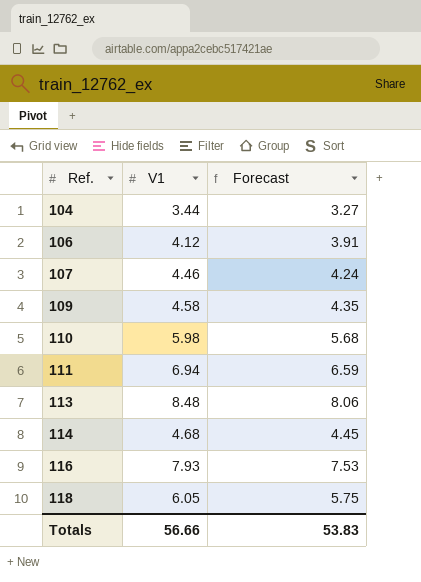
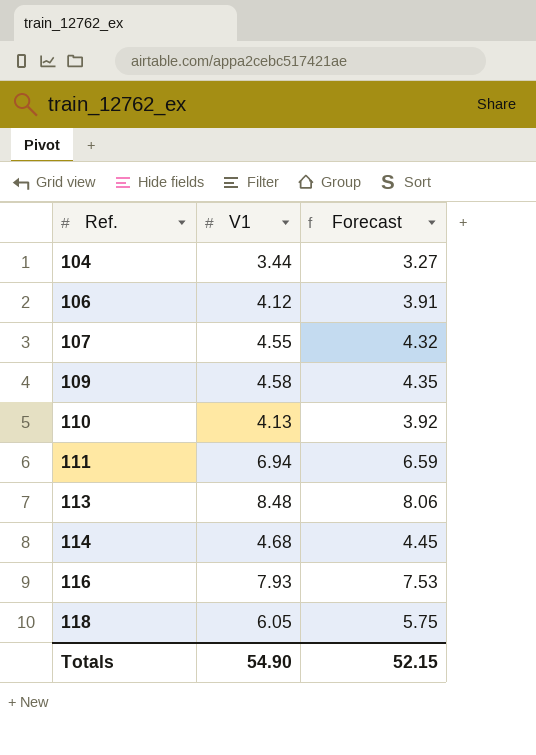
107 | V1: 4.46 -> 4.55
107 | Forecast: 4.24 -> 4.32
110 | V1: 5.98 -> 4.13
110 | Forecast: 5.68 -> 3.92
Totals | V1: 56.66 -> 54.90
Totals | Forecast: 53.83 -> 52.15

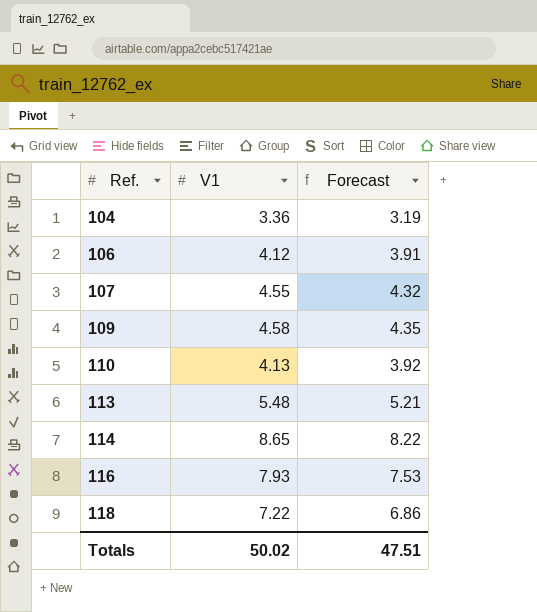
row 111: 6.94 | 6.59 -> none
104 | V1: 3.44 -> 3.36
104 | Forecast: 3.27 -> 3.19
113 | V1: 8.48 -> 5.48
113 | Forecast: 8.06 -> 5.21
114 | V1: 4.68 -> 8.65
114 | Forecast: 4.45 -> 8.22
118 | V1: 6.05 -> 7.22
118 | Forecast: 5.75 -> 6.86
Totals | V1: 54.90 -> 50.02
Totals | Forecast: 52.15 -> 47.51

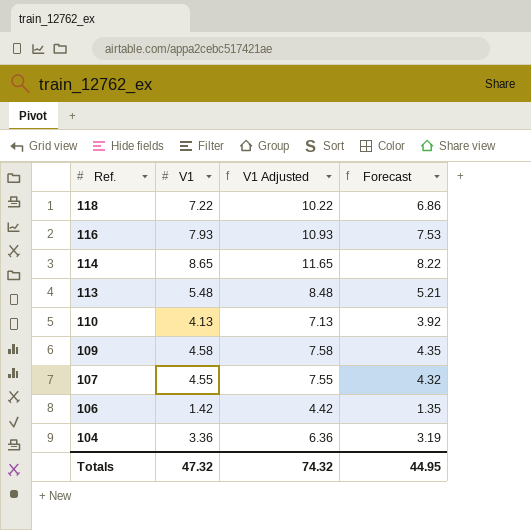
row order: Ref. ascending -> Ref. descending
column V1 Adjusted | formula: none -> [V1] + 3
106 | V1: 4.12 -> 1.42
106 | Forecast: 3.91 -> 1.35
Totals | V1: 50.02 -> 47.32
Totals | Forecast: 47.51 -> 44.95

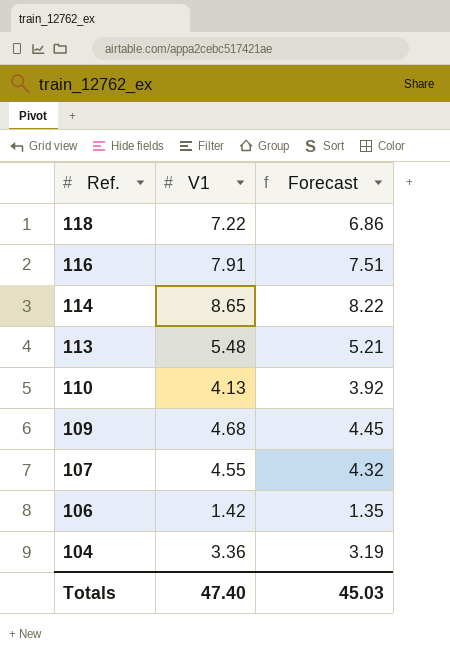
column V1 Adjusted | formula: [V1] + 3 -> none
116 | V1: 7.93 -> 7.91
116 | Forecast: 7.53 -> 7.51
109 | V1: 4.58 -> 4.68
109 | Forecast: 4.35 -> 4.45
Totals | V1: 47.32 -> 47.40
Totals | Forecast: 44.95 -> 45.03

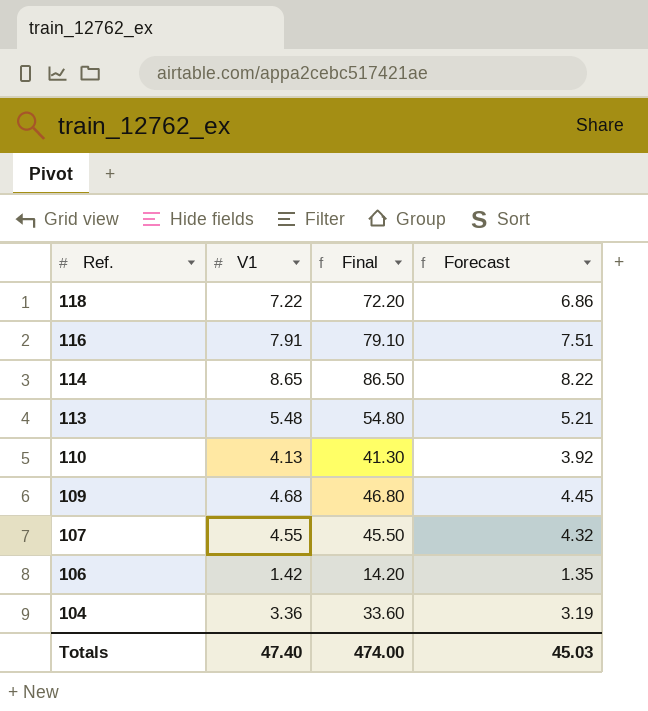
column Final | formula: none -> [V1] * 10

